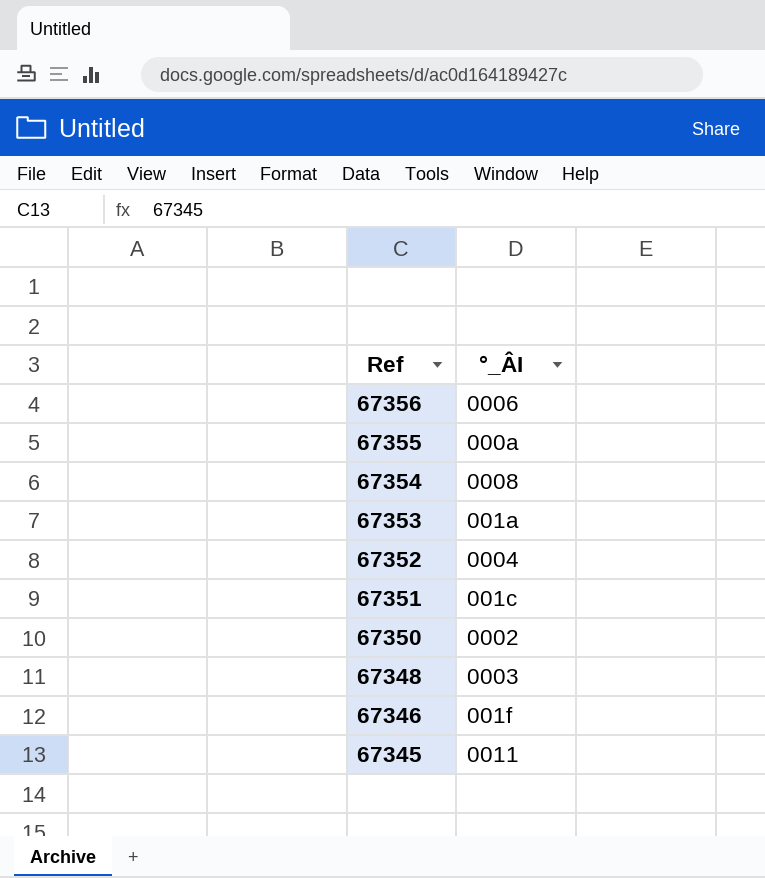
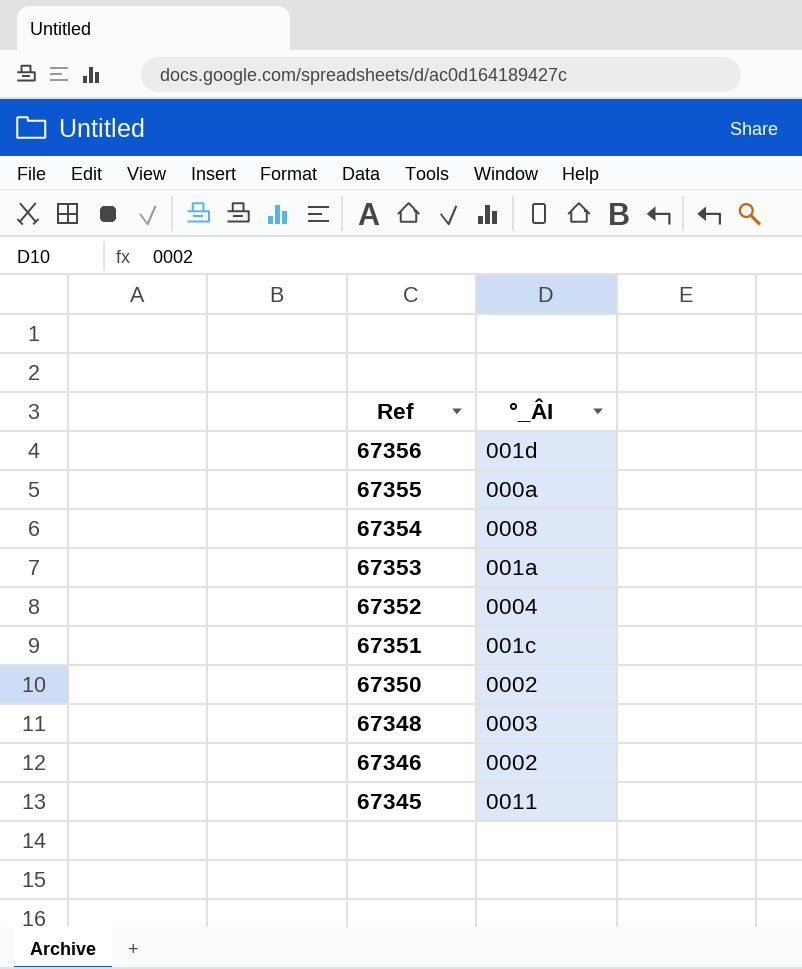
67356 | °_ÂI: 0006 -> 001d
67346 | °_ÂI: 001f -> 0002

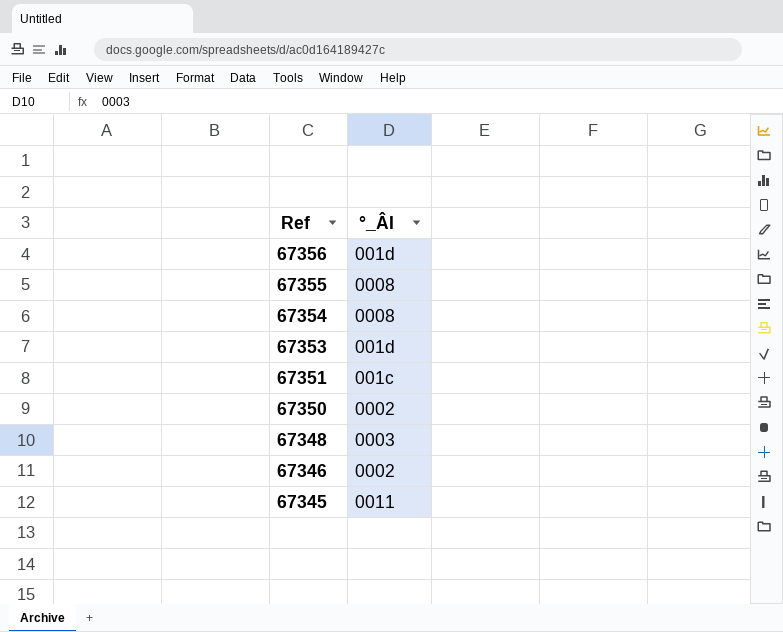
row 67352: 0004 -> none
67355 | °_ÂI: 000a -> 0008
67353 | °_ÂI: 001a -> 001d

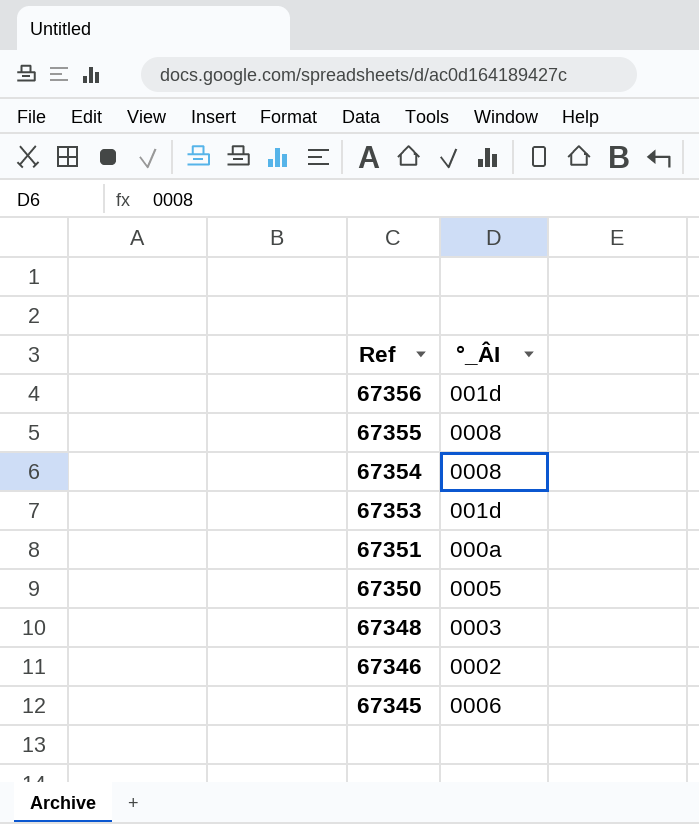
67351 | °_ÂI: 001c -> 000a
67350 | °_ÂI: 0002 -> 0005
67345 | °_ÂI: 0011 -> 0006

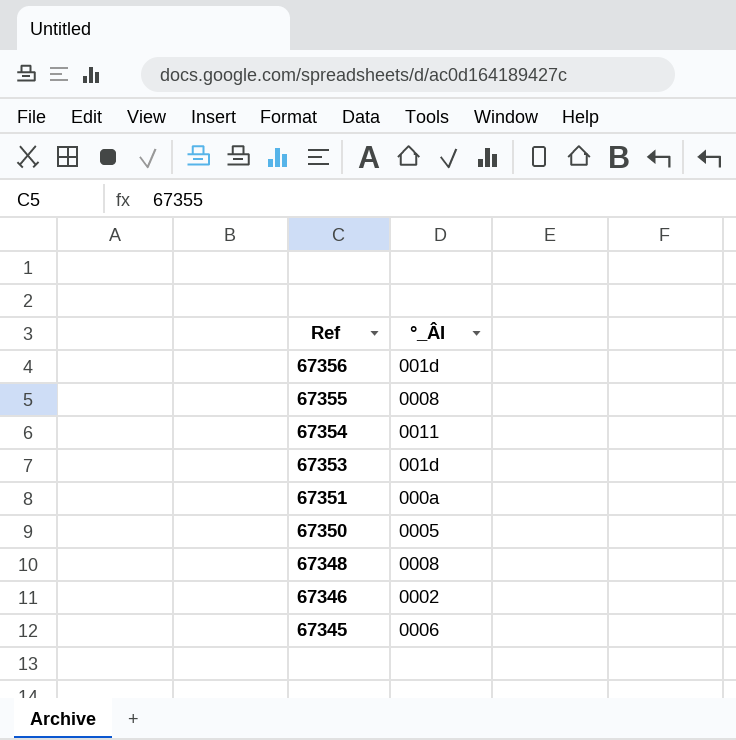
67354 | °_ÂI: 0008 -> 0011
67348 | °_ÂI: 0003 -> 0008

